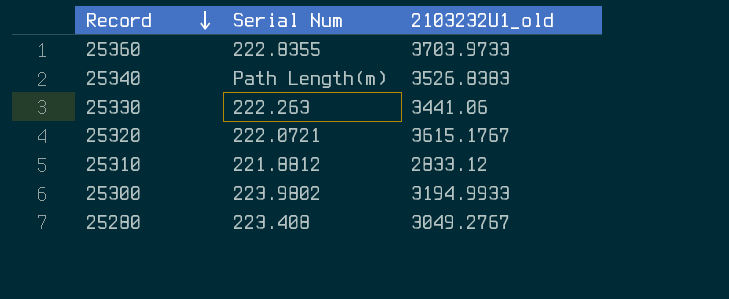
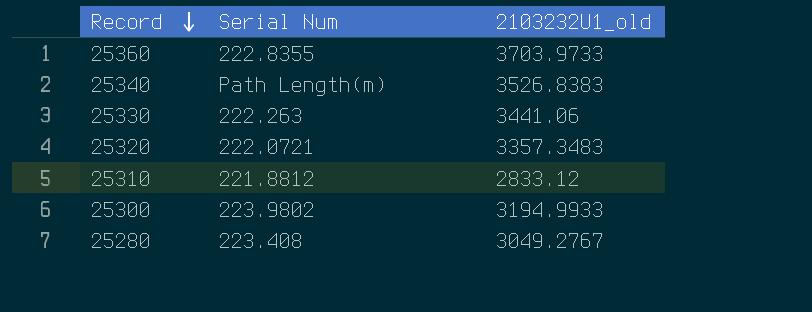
25320 | 2103232U1_old: 3615.1767 -> 3357.3483

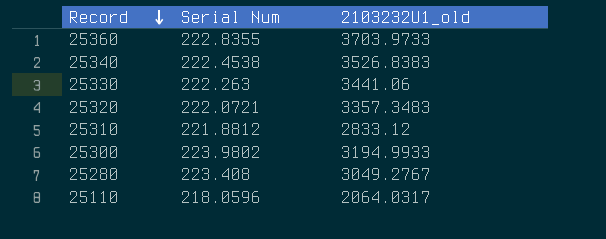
25340 | Serial Num: Path Length(m) -> 222.4538
row 25110: none -> 218.0596 | 2064.0317

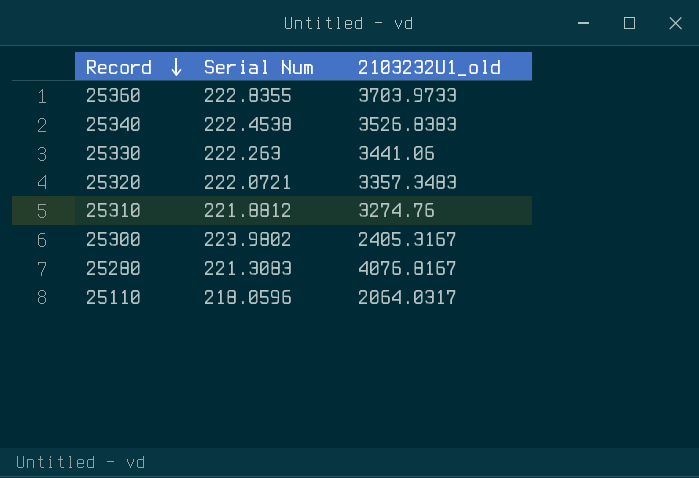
25310 | 2103232U1_old: 2833.12 -> 3274.76
25300 | 2103232U1_old: 3194.9933 -> 2405.3167
25280 | Serial Num: 223.408 -> 221.3083
25280 | 2103232U1_old: 3049.2767 -> 4076.8167

